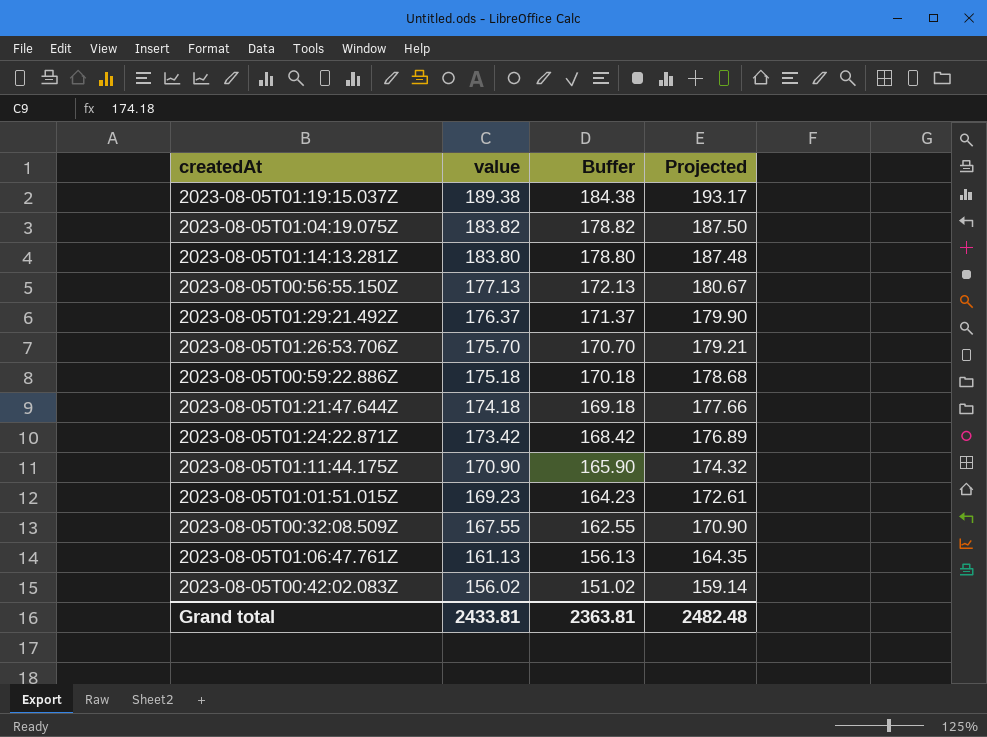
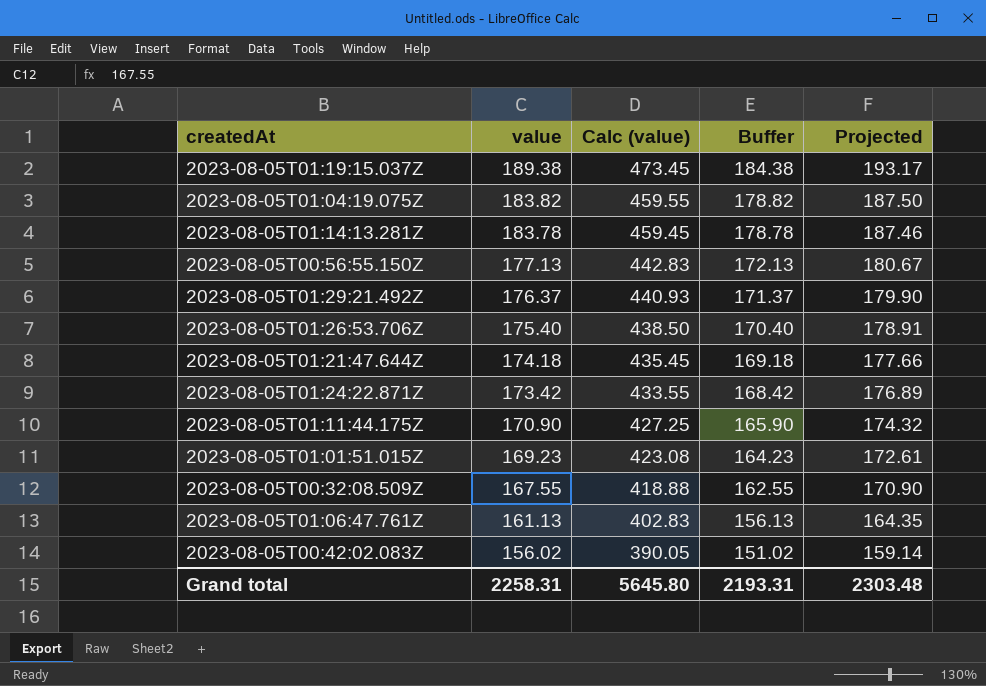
column Calc (value) | formula: none -> [value] * 2.5
row 2023-08-05T00:59:22.886Z: 175.18 | 170.18 | 178.68 -> none
2023-08-05T01:14:13.281Z | value: 183.80 -> 183.78
2023-08-05T01:14:13.281Z | Buffer: 178.80 -> 178.78
2023-08-05T01:14:13.281Z | Projected: 187.48 -> 187.46
2023-08-05T01:26:53.706Z | value: 175.70 -> 175.40
2023-08-05T01:26:53.706Z | Buffer: 170.70 -> 170.40
2023-08-05T01:26:53.706Z | Projected: 179.21 -> 178.91
Grand total | value: 2433.81 -> 2258.31
Grand total | Buffer: 2363.81 -> 2193.31
Grand total | Projected: 2482.48 -> 2303.48

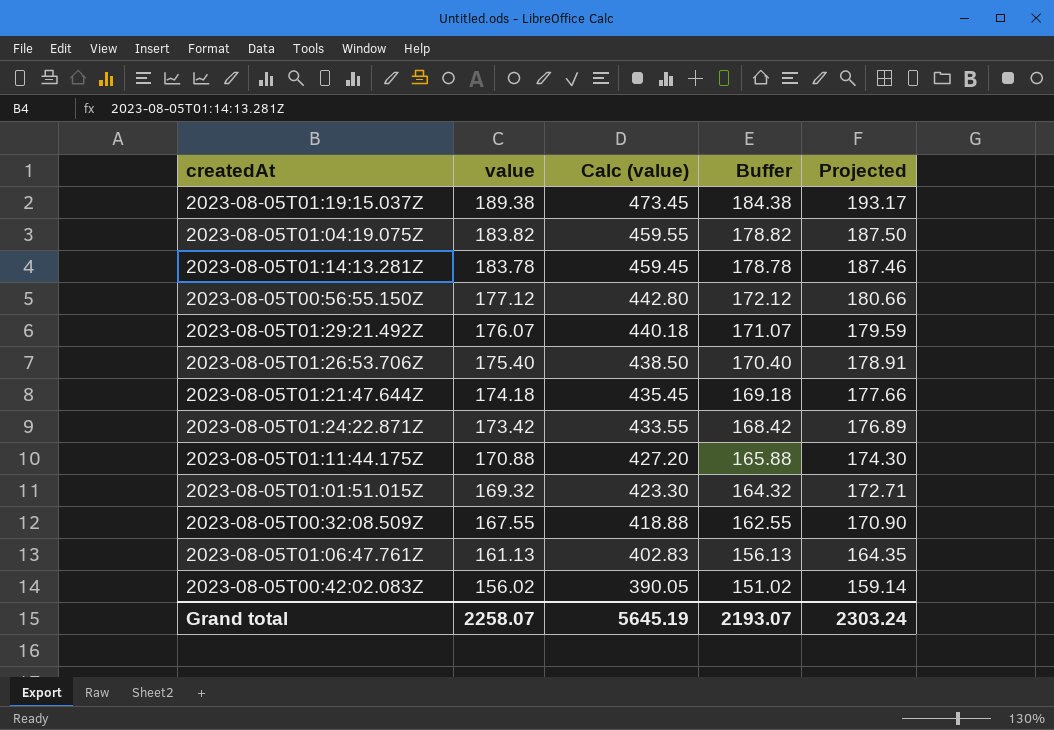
2023-08-05T00:56:55.150Z | value: 177.13 -> 177.12
2023-08-05T00:56:55.150Z | Calc (value): 442.83 -> 442.80
2023-08-05T00:56:55.150Z | Buffer: 172.13 -> 172.12
2023-08-05T00:56:55.150Z | Projected: 180.67 -> 180.66
2023-08-05T01:29:21.492Z | value: 176.37 -> 176.07
2023-08-05T01:29:21.492Z | Calc (value): 440.93 -> 440.18
2023-08-05T01:29:21.492Z | Buffer: 171.37 -> 171.07
2023-08-05T01:29:21.492Z | Projected: 179.90 -> 179.59
2023-08-05T01:11:44.175Z | value: 170.90 -> 170.88
2023-08-05T01:11:44.175Z | Calc (value): 427.25 -> 427.20
2023-08-05T01:11:44.175Z | Buffer: 165.90 -> 165.88
2023-08-05T01:11:44.175Z | Projected: 174.32 -> 174.30
2023-08-05T01:01:51.015Z | value: 169.23 -> 169.32
2023-08-05T01:01:51.015Z | Calc (value): 423.08 -> 423.30
2023-08-05T01:01:51.015Z | Buffer: 164.23 -> 164.32
2023-08-05T01:01:51.015Z | Projected: 172.61 -> 172.71
Grand total | value: 2258.31 -> 2258.07
Grand total | Calc (value): 5645.80 -> 5645.19
Grand total | Buffer: 2193.31 -> 2193.07
Grand total | Projected: 2303.48 -> 2303.24

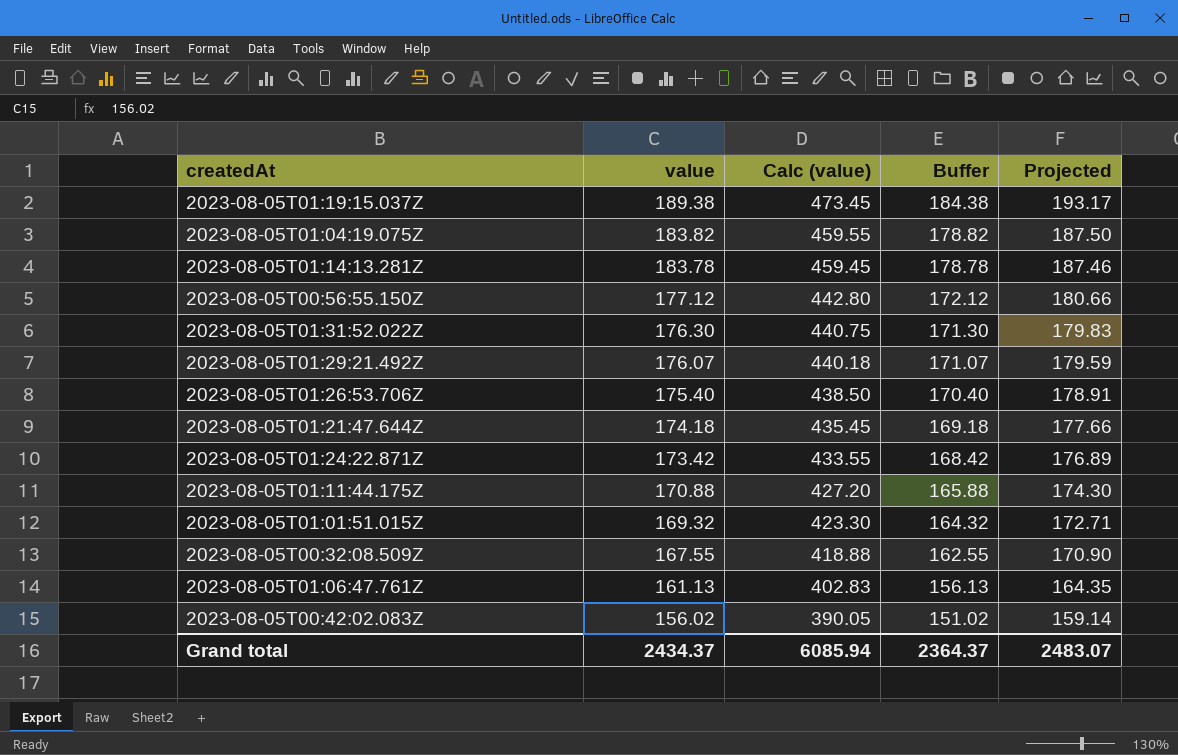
row 2023-08-05T01:31:52.022Z: none -> 176.30 | 440.75 | 171.30 | 179.83
Grand total | value: 2258.07 -> 2434.37
Grand total | Calc (value): 5645.19 -> 6085.94
Grand total | Buffer: 2193.07 -> 2364.37
Grand total | Projected: 2303.24 -> 2483.07

